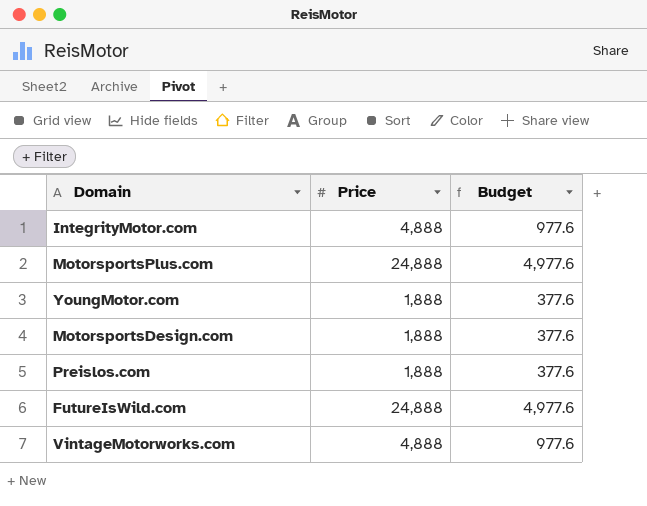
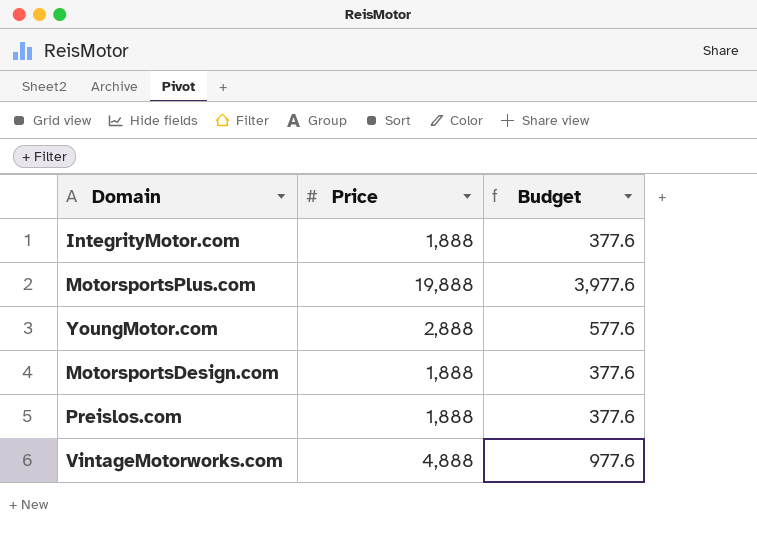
row FutureIsWild.com: 24,888 | 4,977.6 -> none
IntegrityMotor.com | Price: 4,888 -> 1,888
IntegrityMotor.com | Budget: 977.6 -> 377.6
MotorsportsPlus.com | Price: 24,888 -> 19,888
MotorsportsPlus.com | Budget: 4,977.6 -> 3,977.6
YoungMotor.com | Price: 1,888 -> 2,888
YoungMotor.com | Budget: 377.6 -> 577.6

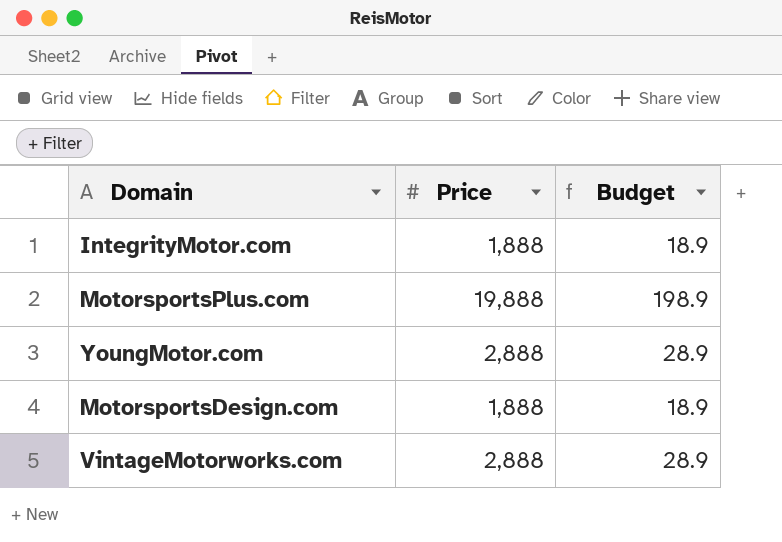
column Budget | formula: [Price] * 0.2 -> [Price] * 0.01
row Preislos.com: 1,888 | 377.6 -> none
VintageMotorworks.com | Price: 4,888 -> 2,888

